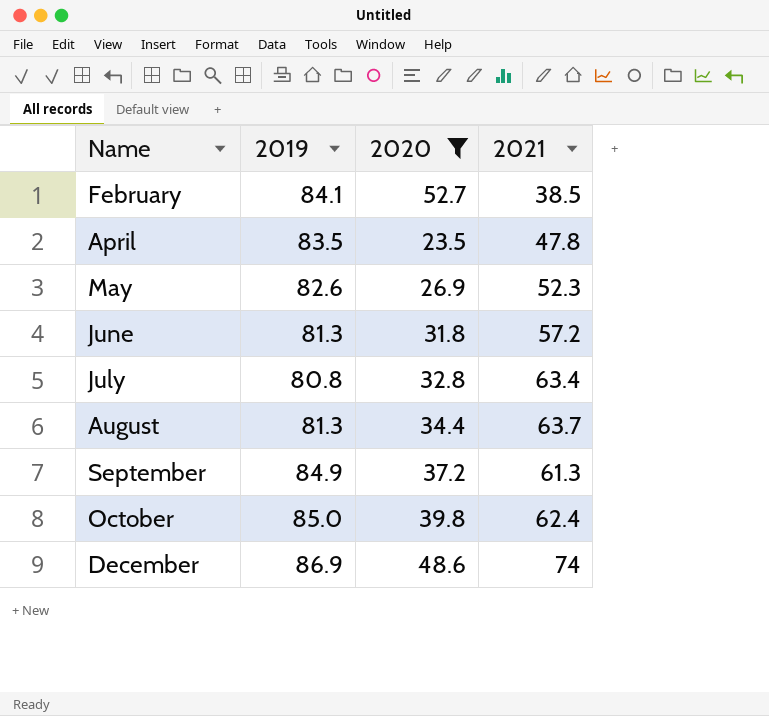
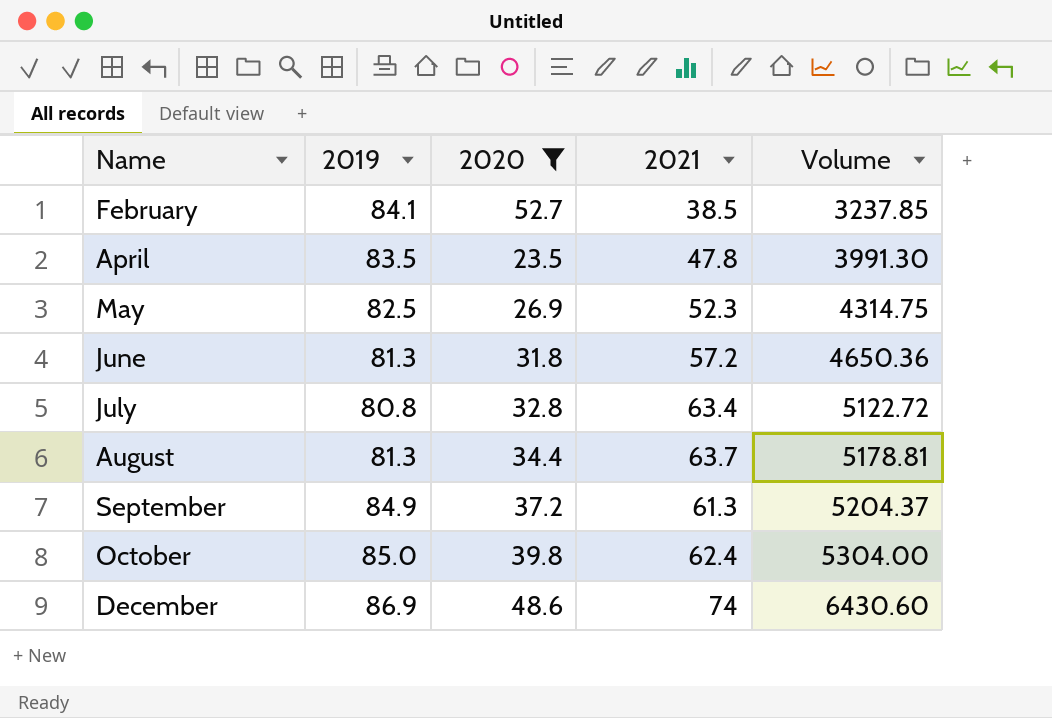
column Volume | formula: none -> [2019] * [2021]
May | 2019: 82.6 -> 82.5

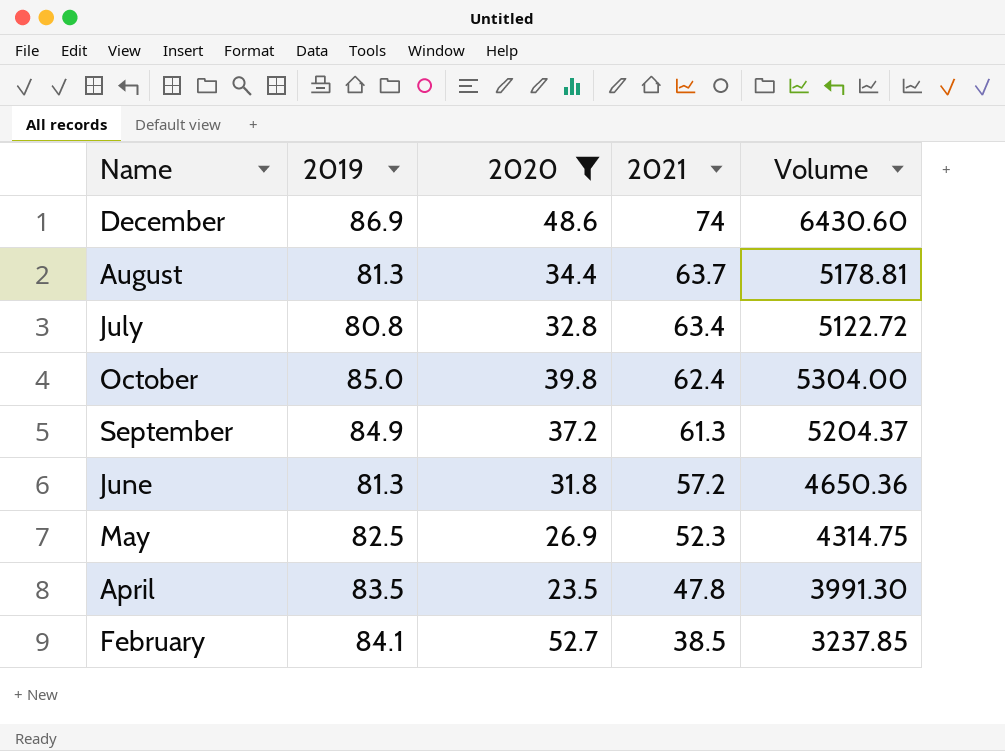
row order: Name ascending -> 2021 descending

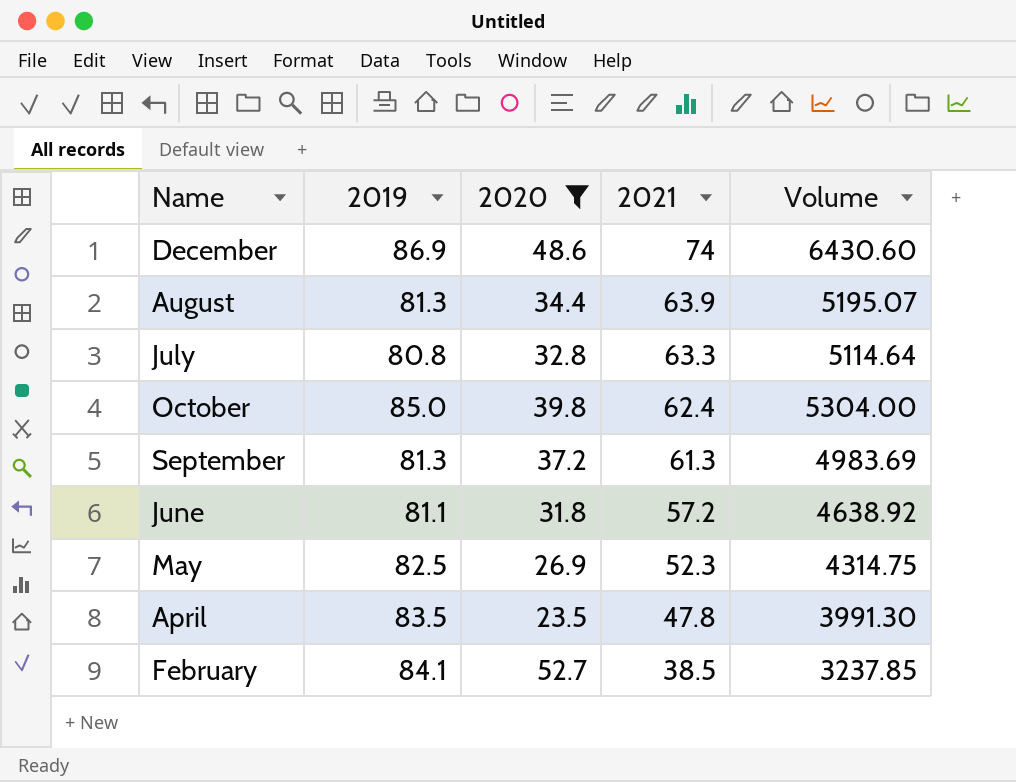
August | 2021: 63.7 -> 63.9
August | Volume: 5178.81 -> 5195.07
July | 2021: 63.4 -> 63.3
July | Volume: 5122.72 -> 5114.64
September | 2019: 84.9 -> 81.3
September | Volume: 5204.37 -> 4983.69
June | 2019: 81.3 -> 81.1
June | Volume: 4650.36 -> 4638.92

